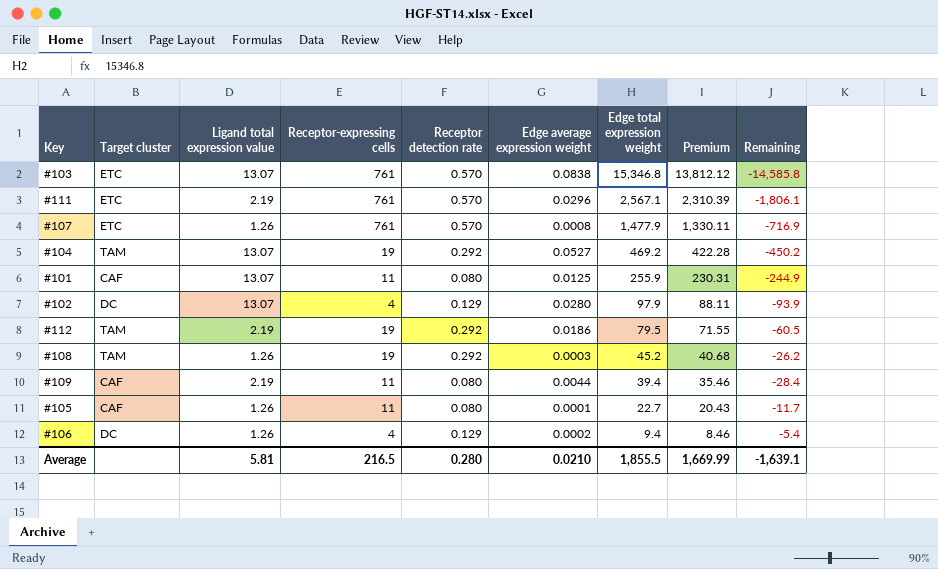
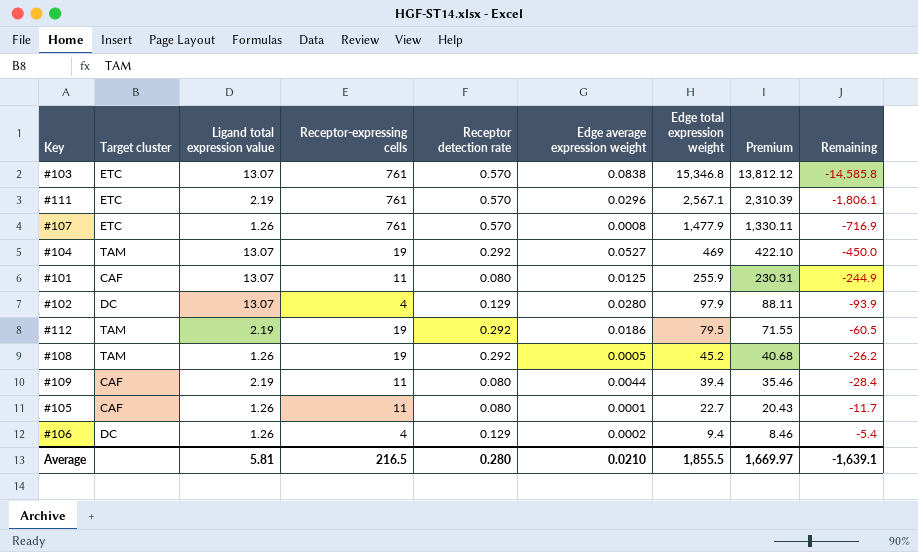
#104 | Edge total expression weight: 469.2 -> 469
#104 | Premium: 422.28 -> 422.10
#104 | Remaining: -450.2 -> -450.0
#108 | Edge average expression weight: 0.0003 -> 0.0005
Average | Premium: 1,669.99 -> 1,669.97

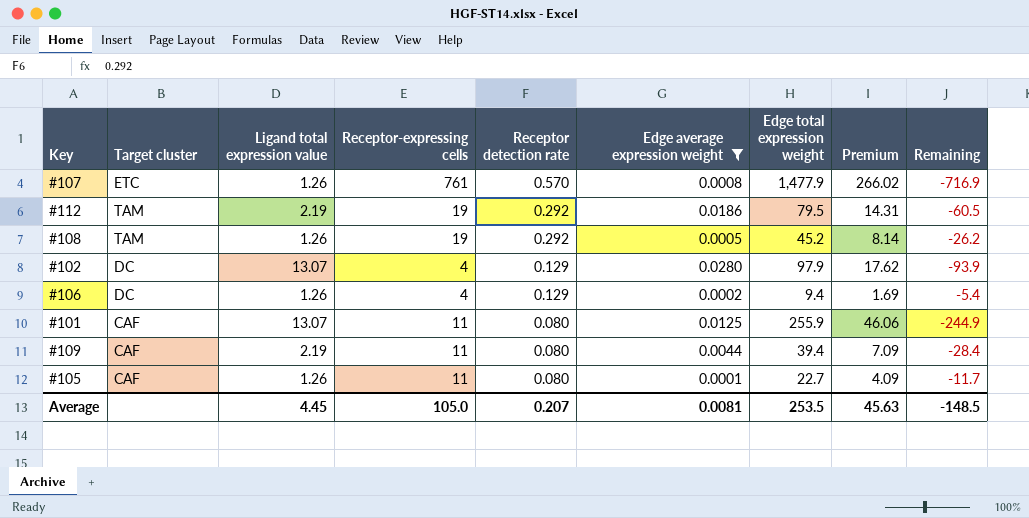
filter: none -> Edge average expression weight <= 0.0280
row order: Edge total expression weight descending -> Receptor detection rate descending
column Premium | formula: [Edge total expression weight] * 0.9 -> [Edge total expression weight] * 0.18
Average | Ligand total expression value: 5.81 -> 4.45
Average | Receptor-expressing cells: 216.5 -> 105.0
Average | Receptor detection rate: 0.280 -> 0.207
Average | Edge average expression weight: 0.0210 -> 0.0081
Average | Edge total expression weight: 1,855.5 -> 253.5
Average | Premium: 1,669.97 -> 45.63
Average | Remaining: -1,639.1 -> -148.5

